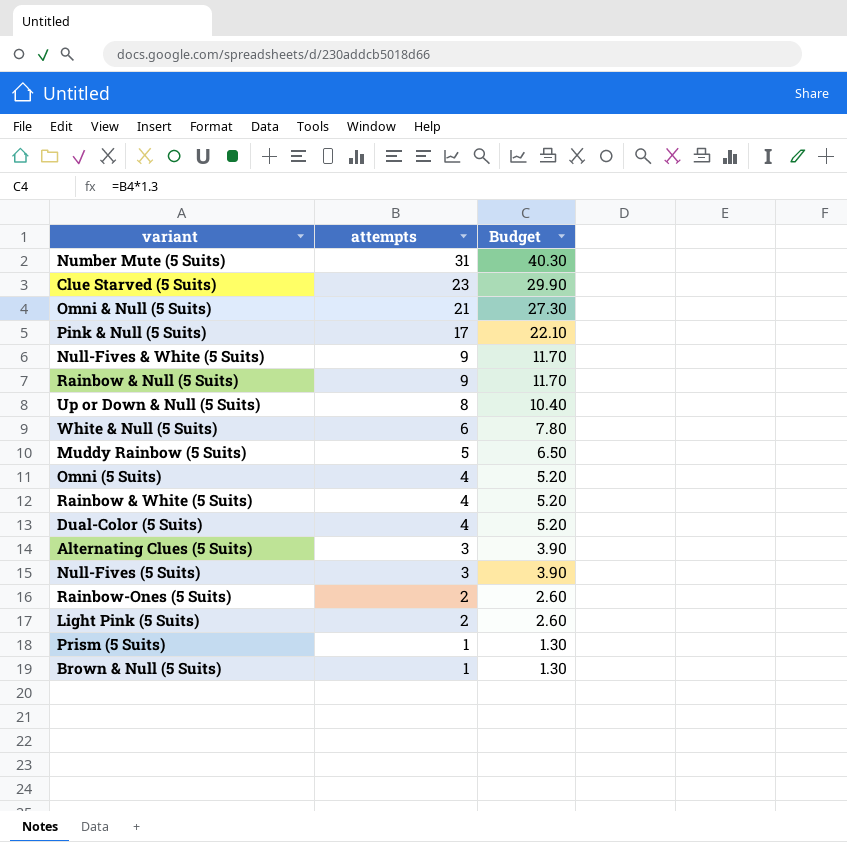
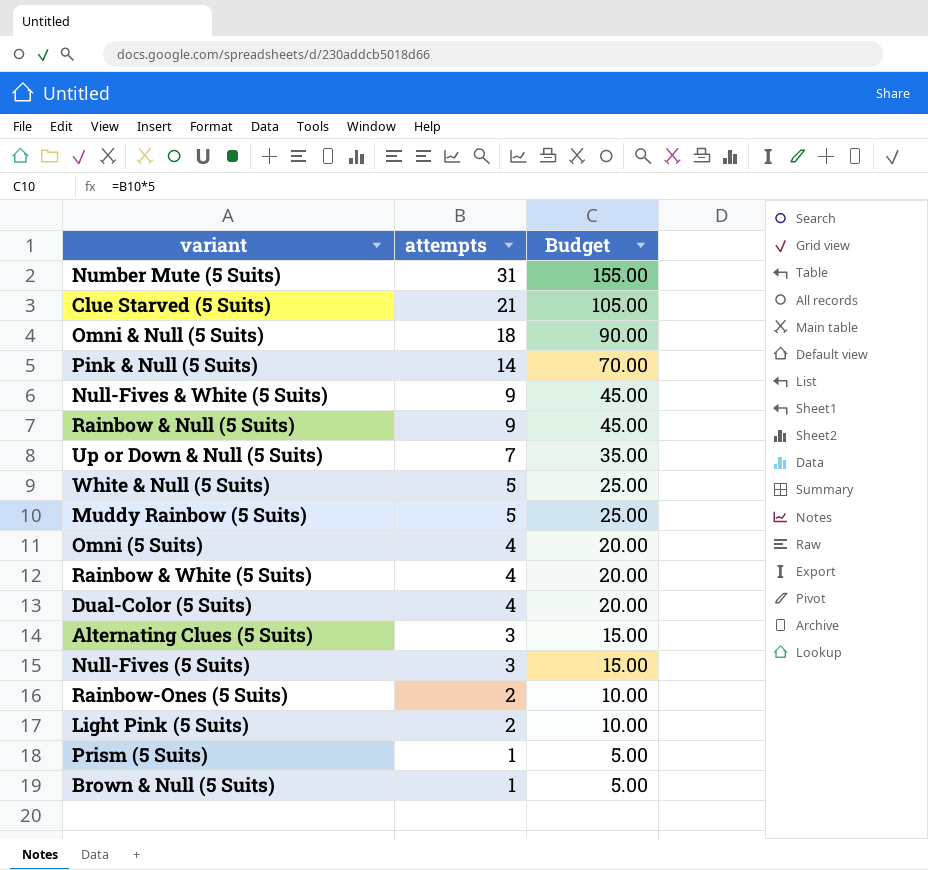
column Budget | formula: [attempts] * 1.3 -> [attempts] * 5
Clue Starved (5 Suits) | attempts: 23 -> 21
Omni & Null (5 Suits) | attempts: 21 -> 18
Pink & Null (5 Suits) | attempts: 17 -> 14
Up or Down & Null (5 Suits) | attempts: 8 -> 7
White & Null (5 Suits) | attempts: 6 -> 5

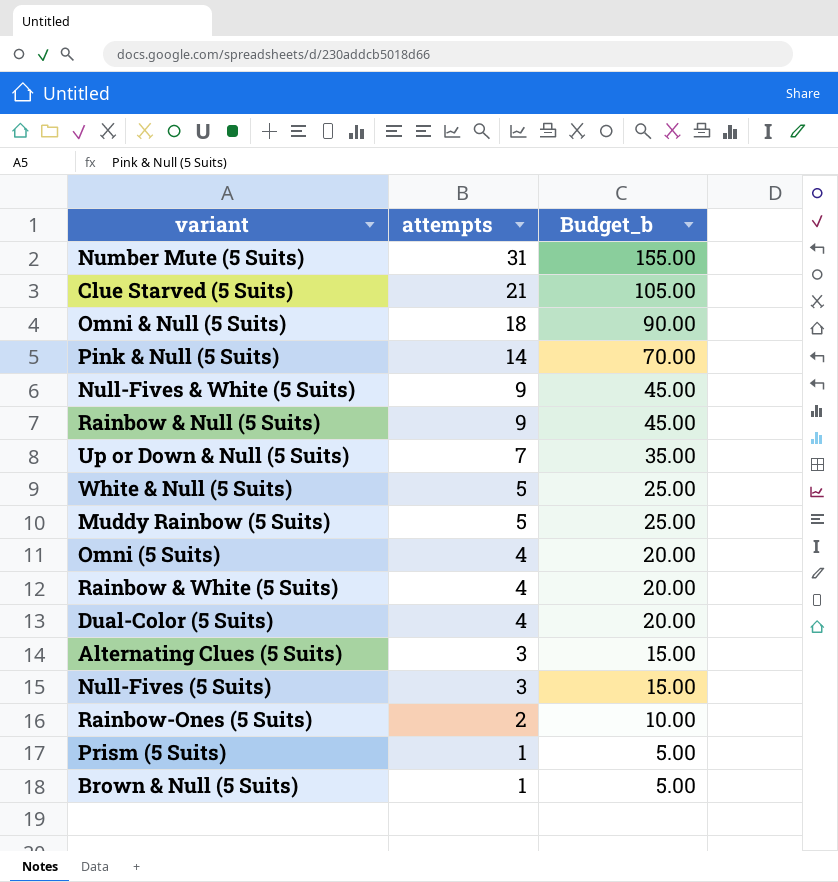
column name: Budget -> Budget_b
row Light Pink (5 Suits): 2 | 10.00 -> none

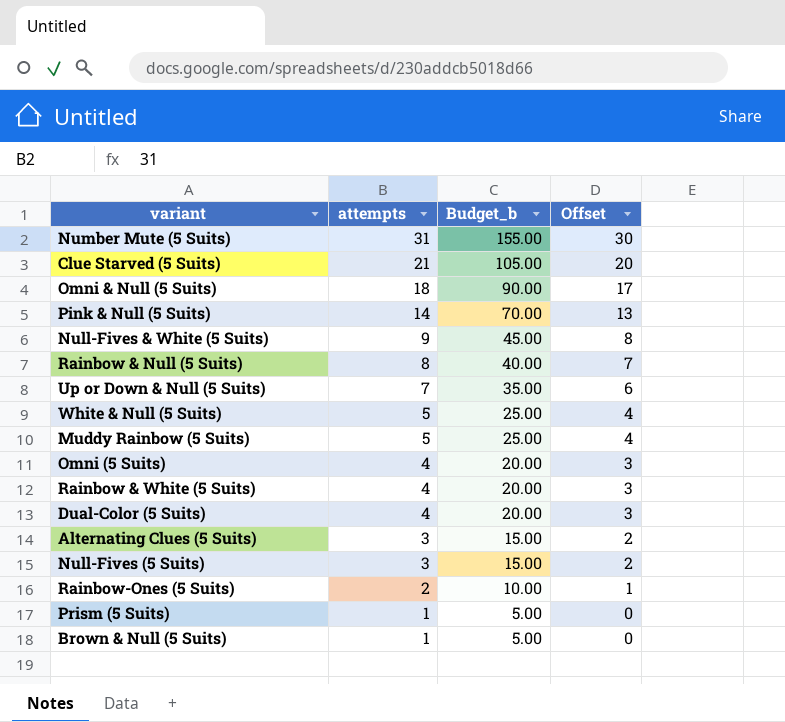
column Offset | formula: none -> [attempts] - 1
Rainbow & Null (5 Suits) | attempts: 9 -> 8
Rainbow & Null (5 Suits) | Budget_b: 45.00 -> 40.00

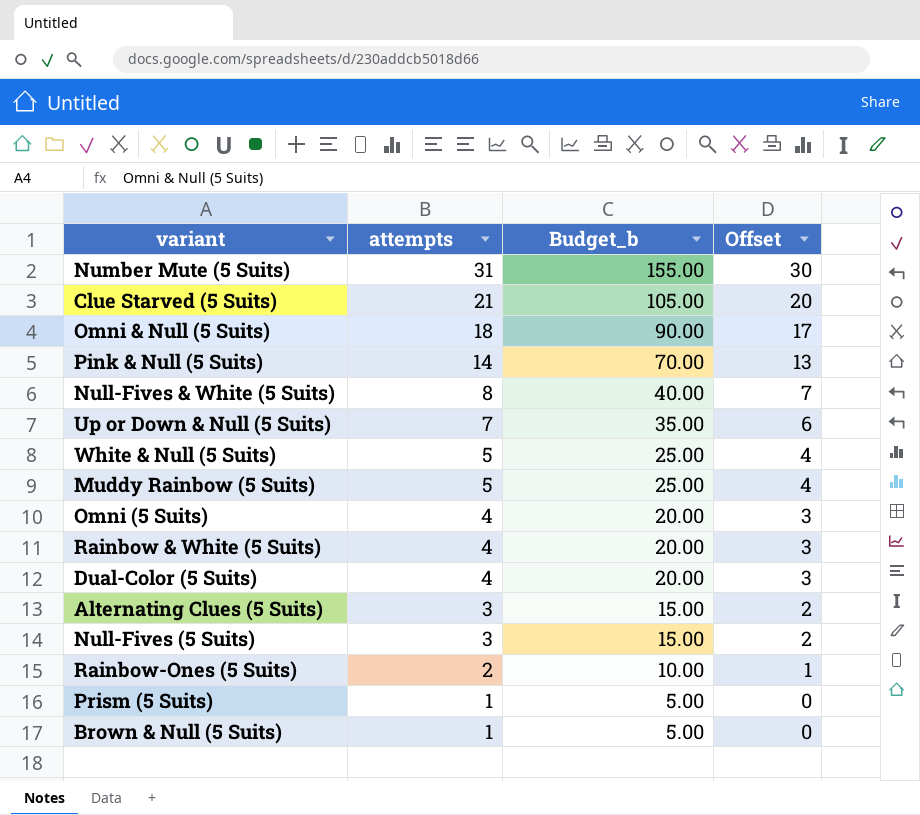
row Rainbow & Null (5 Suits): 8 | 40.00 | 7 -> none
Null-Fives & White (5 Suits) | attempts: 9 -> 8
Null-Fives & White (5 Suits) | Budget_b: 45.00 -> 40.00
Null-Fives & White (5 Suits) | Offset: 8 -> 7

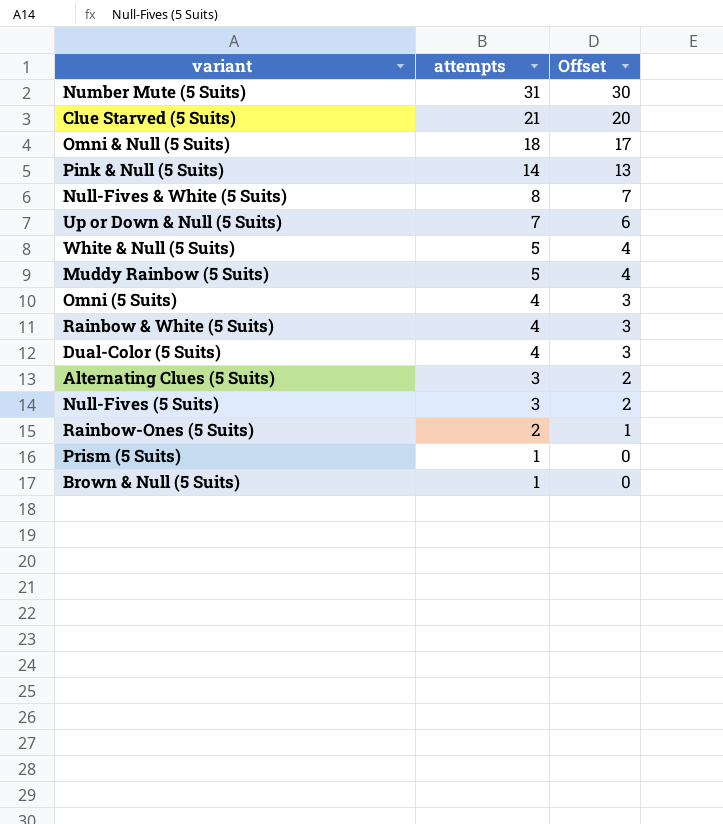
column Budget_b | formula: [attempts] * 5 -> none

